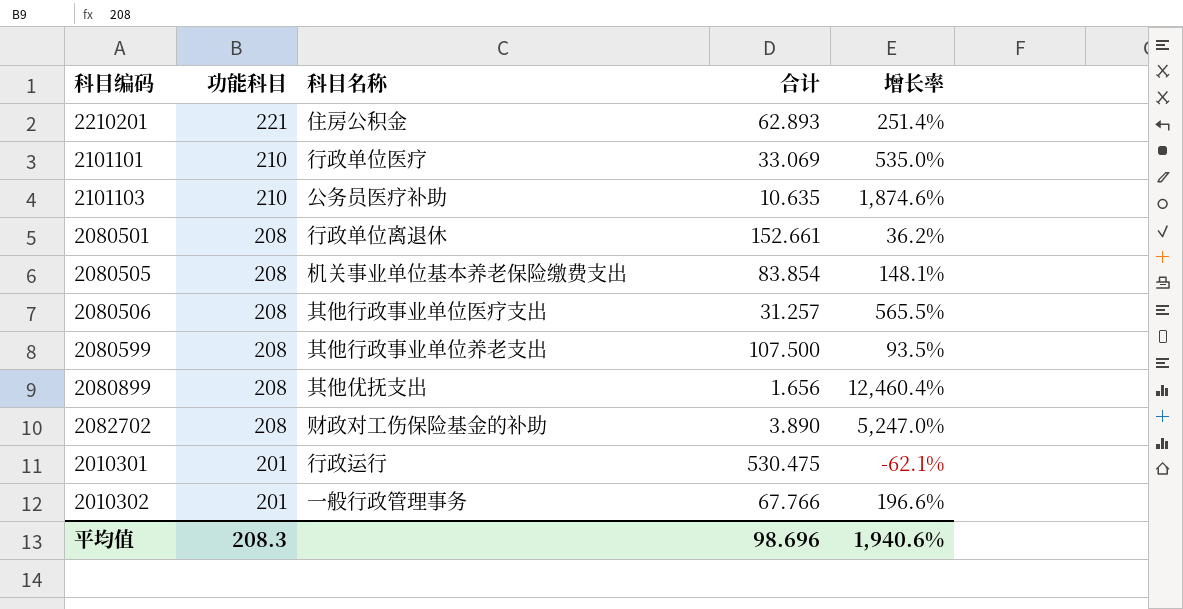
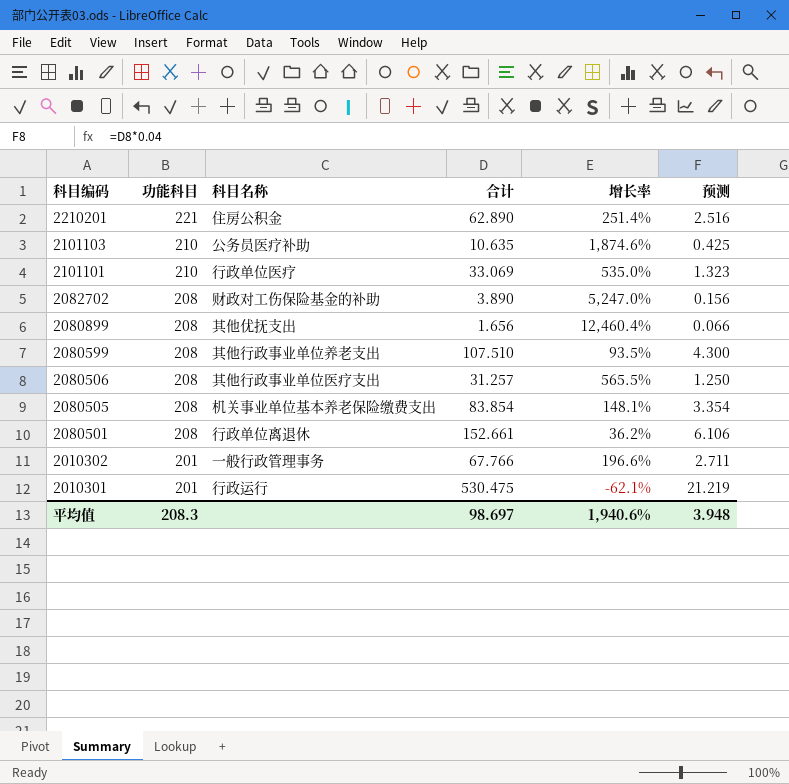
row order: 功能科目 descending -> 科目编码 descending
column 预测 | formula: none -> [合计] * 0.04
2210201 | 合计: 62.893 -> 62.890
2080599 | 合计: 107.500 -> 107.510
平均值 | 合计: 98.696 -> 98.697

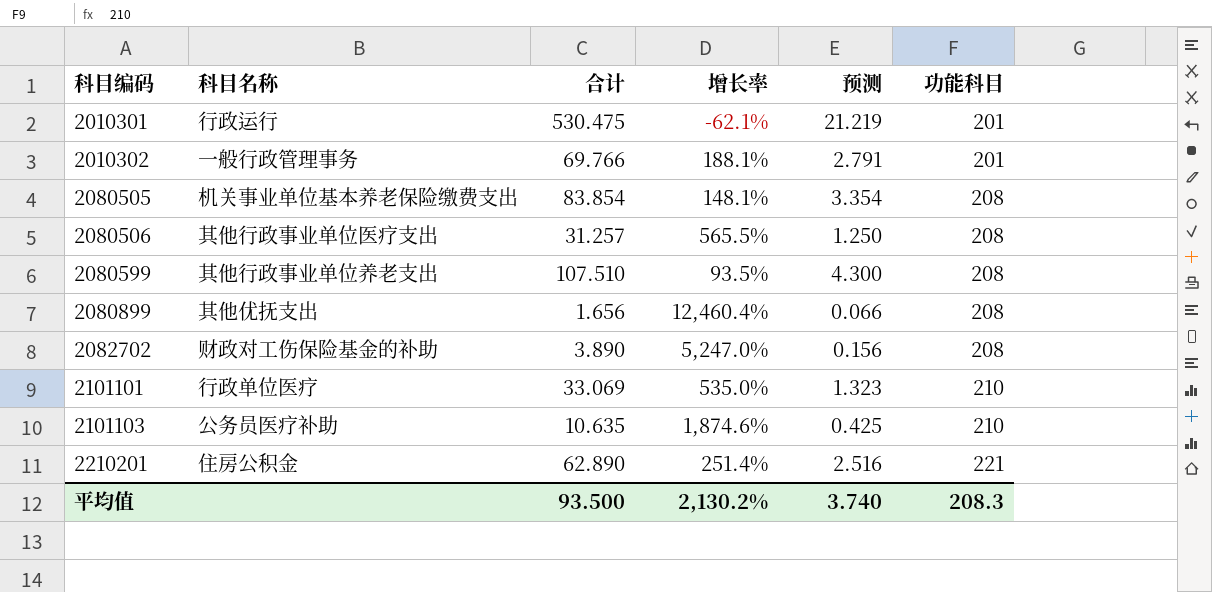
row order: 科目编码 descending -> 科目编码 ascending
column 功能科目 | position: 2 -> 6
row 2080501: 208 | 行政单位离退休 | 152.661 | 36.2% | 6.106 -> none
2010302 | 合计: 67.766 -> 69.766
2010302 | 增长率: 196.6% -> 188.1%
2010302 | 预测: 2.711 -> 2.791
平均值 | 合计: 98.697 -> 93.500
平均值 | 增长率: 1,940.6% -> 2,130.2%
平均值 | 预测: 3.948 -> 3.740

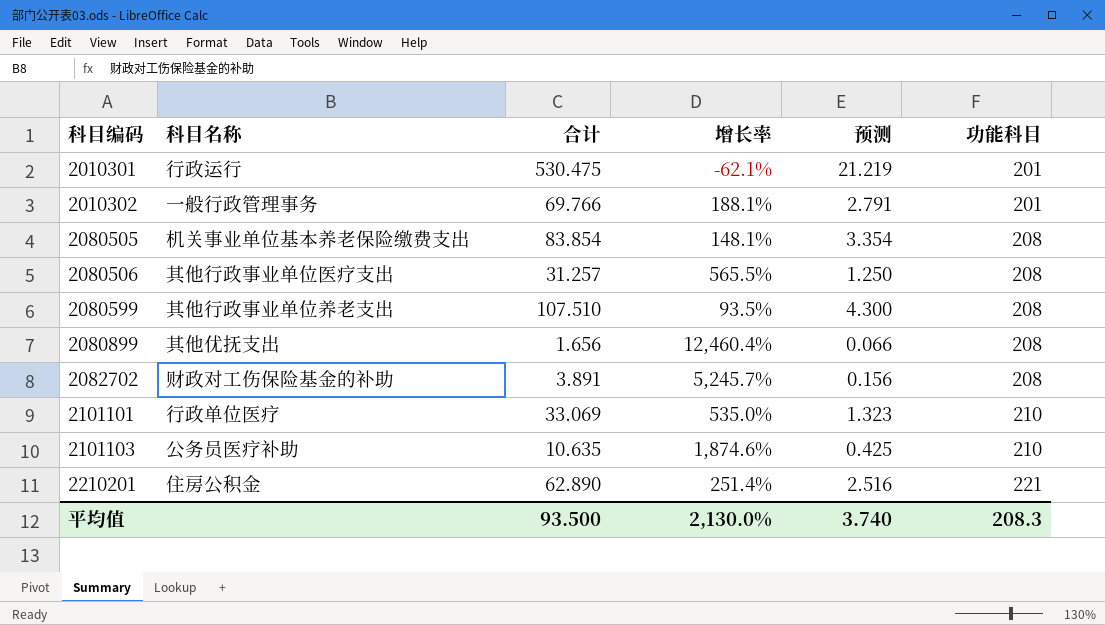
2082702 | 合计: 3.890 -> 3.891
2082702 | 增长率: 5,247.0% -> 5,245.7%
平均值 | 增长率: 2,130.2% -> 2,130.0%

